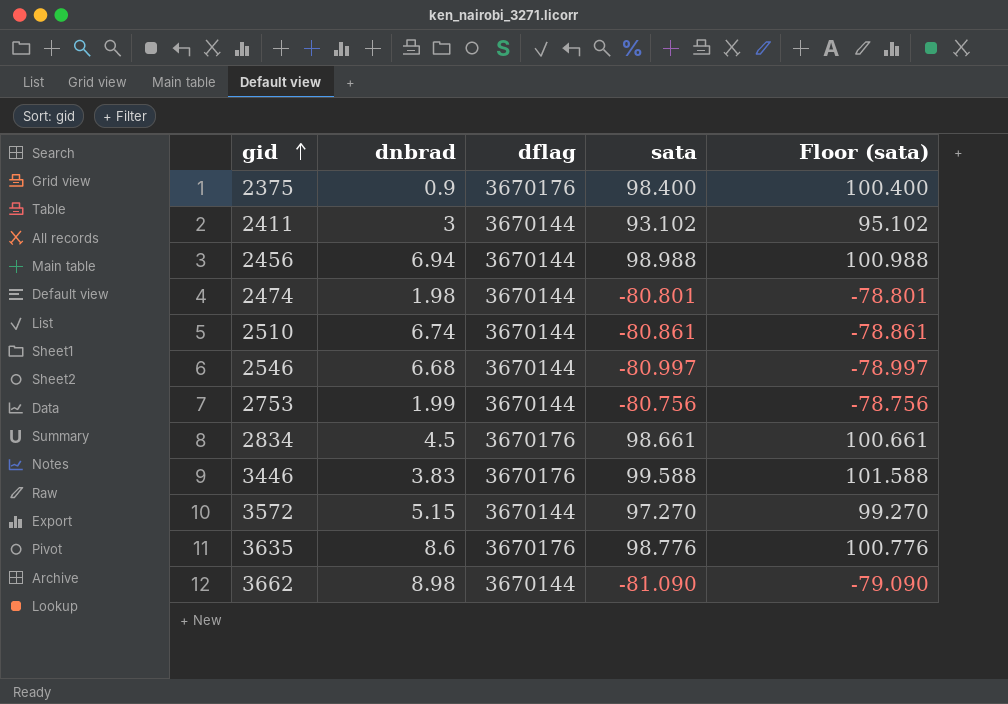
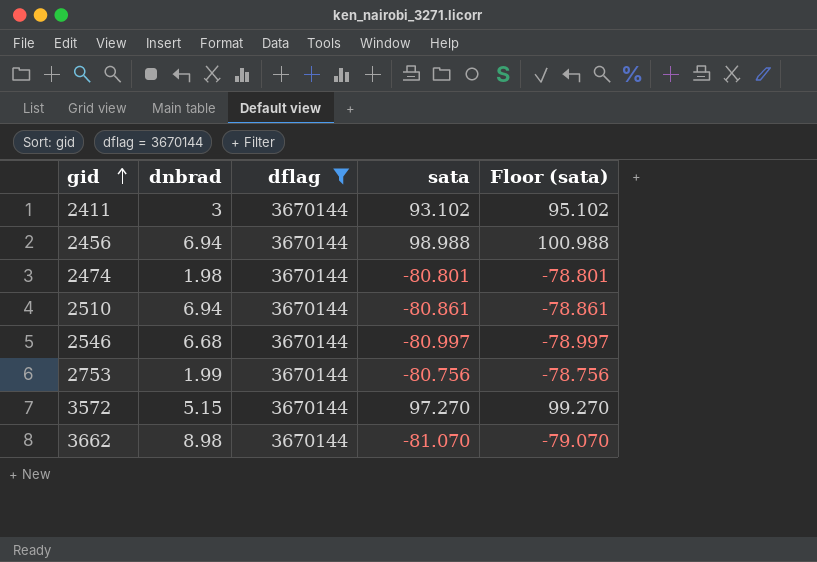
filter: none -> dflag = 3670144
2510 | dnbrad: 6.74 -> 6.94
3662 | sata: -81.090 -> -81.070
3662 | Floor (sata): -79.090 -> -79.070

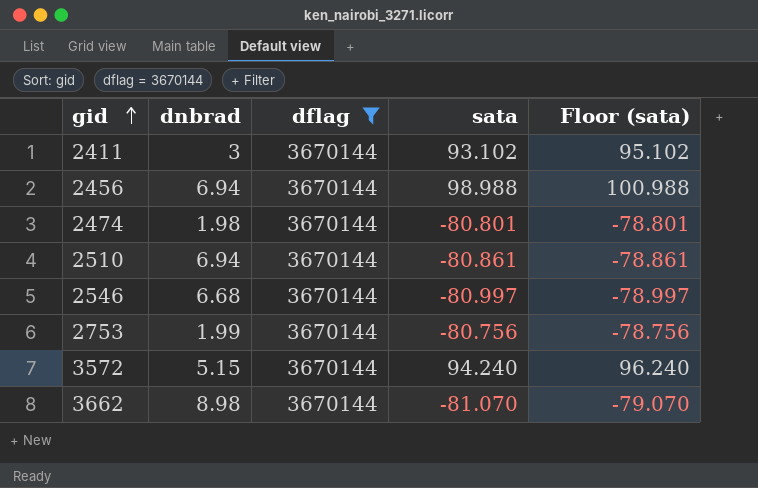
3572 | sata: 97.270 -> 94.240
3572 | Floor (sata): 99.270 -> 96.240

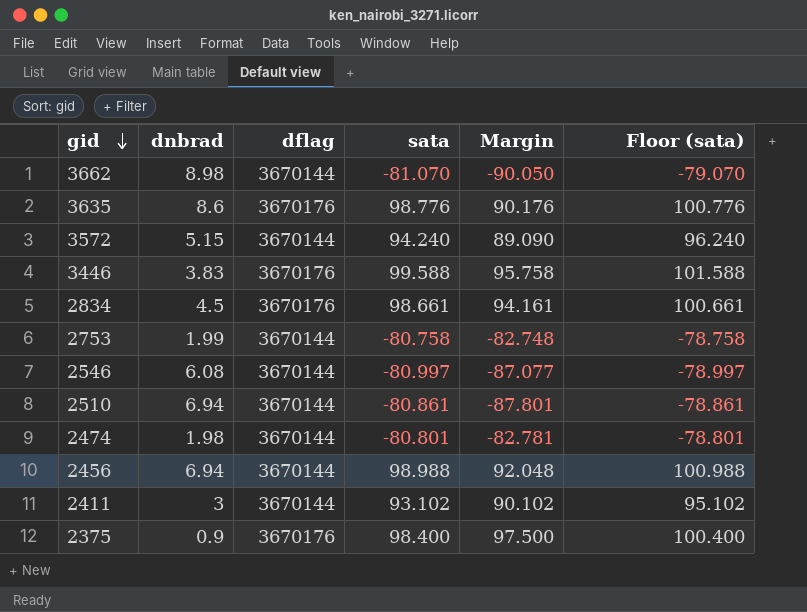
filter: dflag = 3670144 -> none
row order: gid ascending -> gid descending
column Margin | formula: none -> [sata] - [dnbrad]
2753 | sata: -80.756 -> -80.758
2753 | Floor (sata): -78.756 -> -78.758
2546 | dnbrad: 6.68 -> 6.08

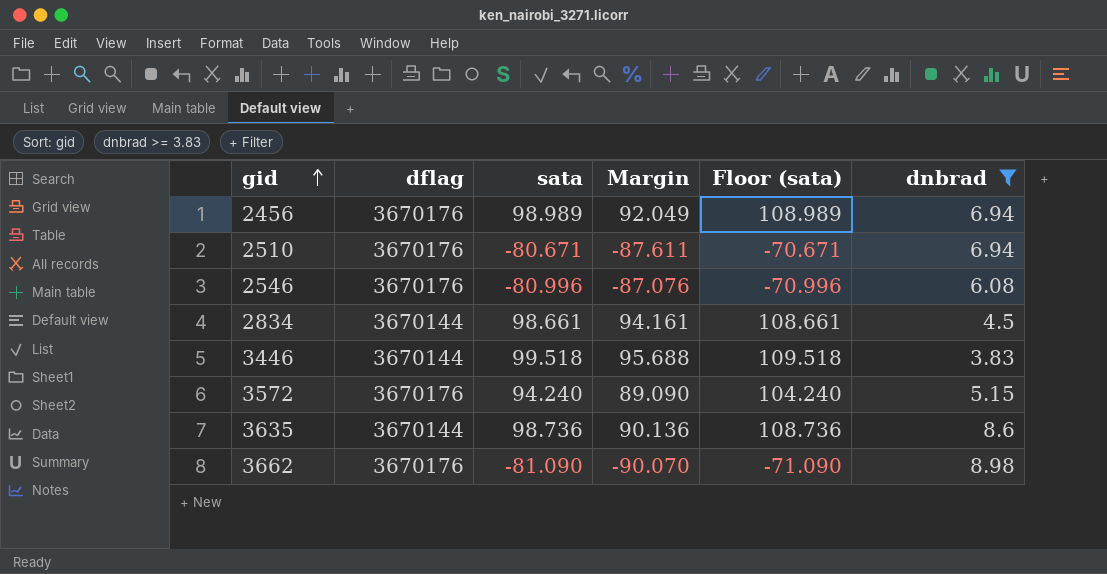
filter: none -> dnbrad >= 3.83
row order: gid descending -> gid ascending
column Floor (sata) | formula: [sata] + 2 -> [sata] + 10
column dnbrad | position: 2 -> 6
2456 | dflag: 3670144 -> 3670176
2456 | sata: 98.988 -> 98.989
2456 | Margin: 92.048 -> 92.049
2510 | dflag: 3670144 -> 3670176
2510 | sata: -80.861 -> -80.671
2510 | Margin: -87.801 -> -87.611
2546 | dflag: 3670144 -> 3670176
2546 | sata: -80.997 -> -80.996
2546 | Margin: -87.077 -> -87.076
2834 | dflag: 3670176 -> 3670144
3446 | dflag: 3670176 -> 3670144
3446 | sata: 99.588 -> 99.518
3446 | Margin: 95.758 -> 95.688
3572 | dflag: 3670144 -> 3670176
3635 | dflag: 3670176 -> 3670144
3635 | sata: 98.776 -> 98.736
3635 | Margin: 90.176 -> 90.136
3662 | dflag: 3670144 -> 3670176
3662 | sata: -81.070 -> -81.090
3662 | Margin: -90.050 -> -90.070

